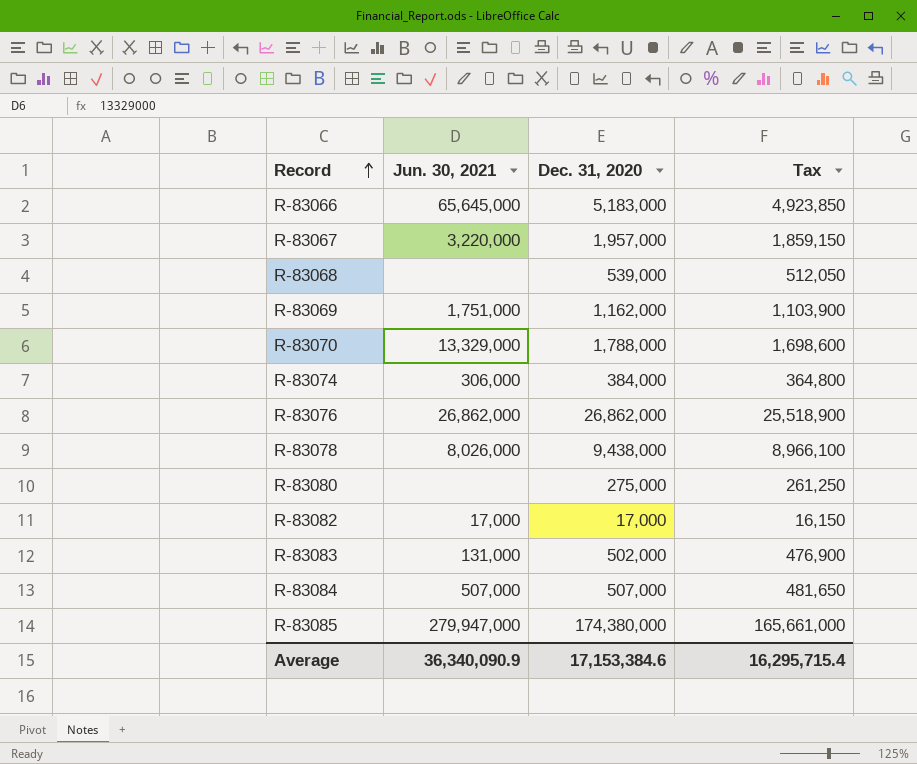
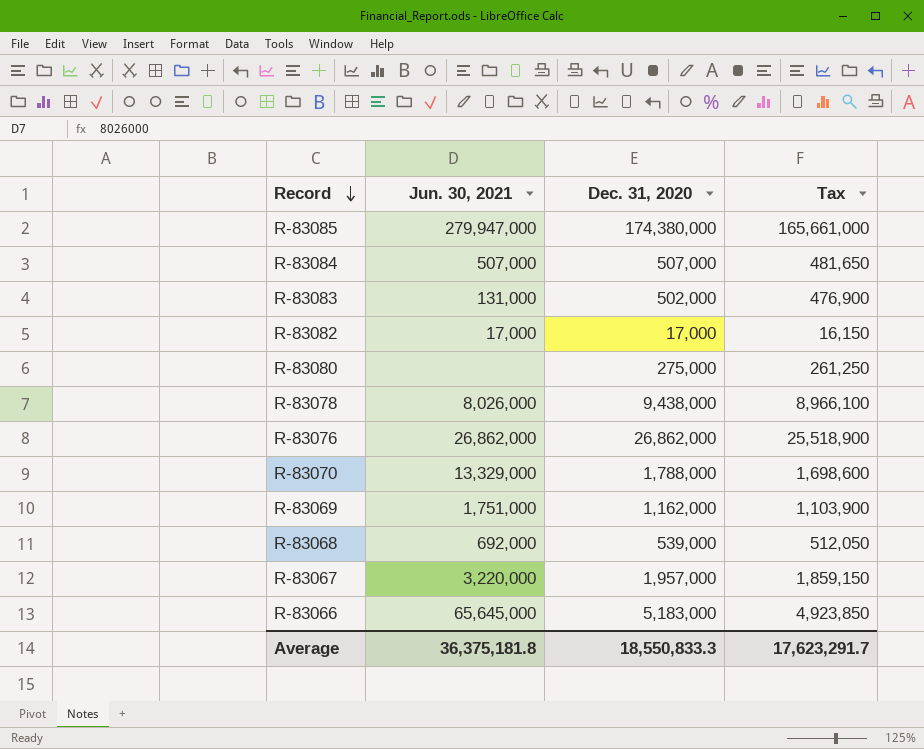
row order: Record ascending -> Record descending
row R-83074: 306,000 | 384,000 | 364,800 -> none
R-83068 | Jun. 30, 2021: none -> 692,000
Average | Jun. 30, 2021: 36,340,090.9 -> 36,375,181.8
Average | Dec. 31, 2020: 17,153,384.6 -> 18,550,833.3
Average | Tax: 16,295,715.4 -> 17,623,291.7

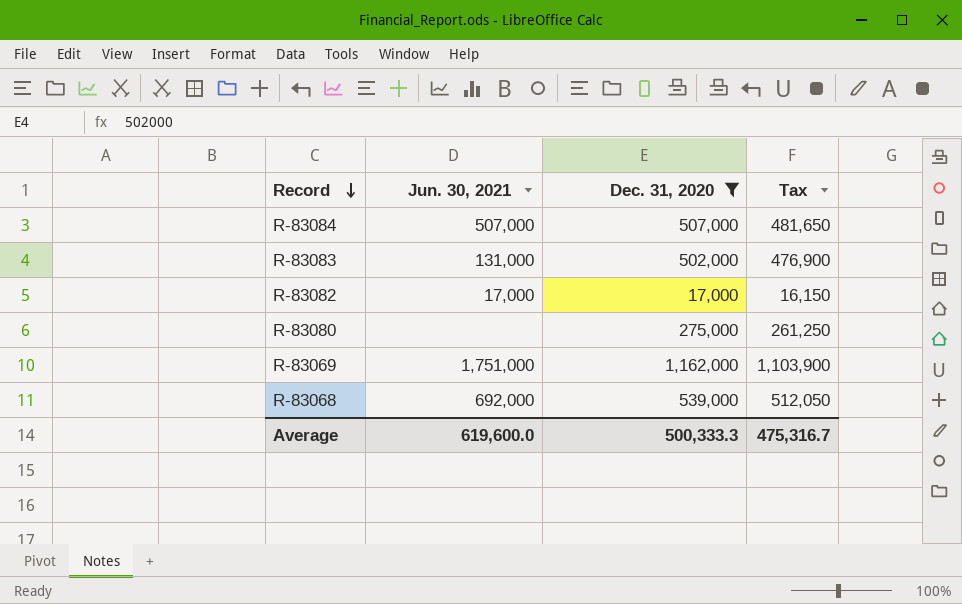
filter: none -> Dec. 31, 2020 <= 1,162,000
Average | Jun. 30, 2021: 36,375,181.8 -> 619,600.0
Average | Dec. 31, 2020: 18,550,833.3 -> 500,333.3
Average | Tax: 17,623,291.7 -> 475,316.7

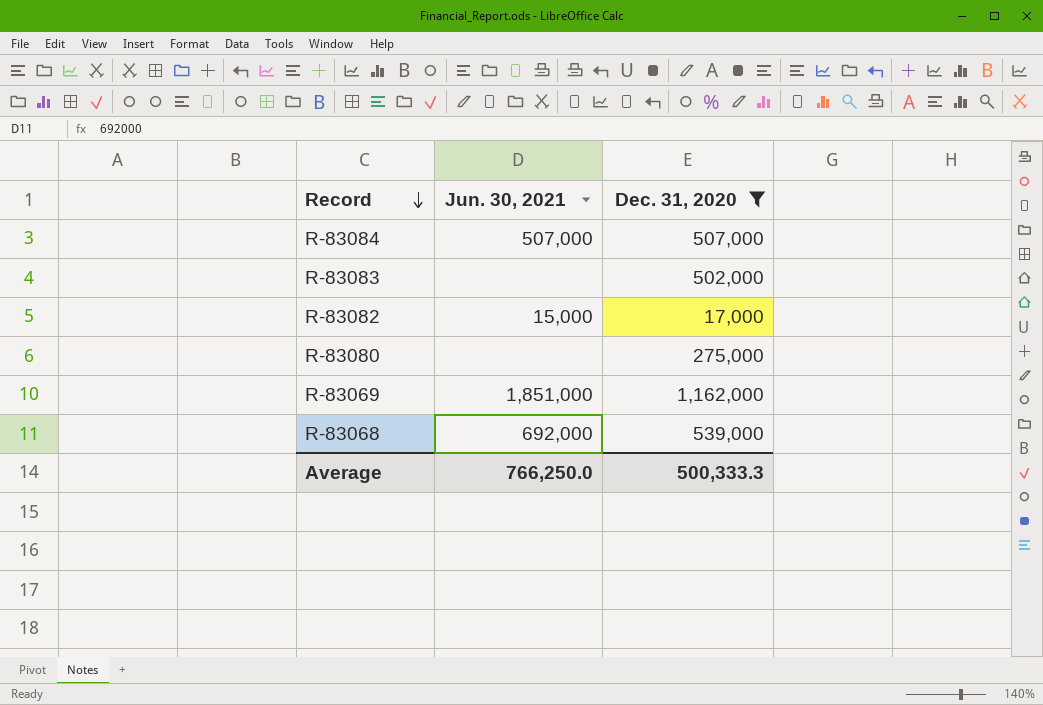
column Tax | formula: [Dec. 31, 2020] * 0.95 -> none
R-83083 | Jun. 30, 2021: 131,000 -> none
R-83082 | Jun. 30, 2021: 17,000 -> 15,000
R-83069 | Jun. 30, 2021: 1,751,000 -> 1,851,000
Average | Jun. 30, 2021: 619,600.0 -> 766,250.0

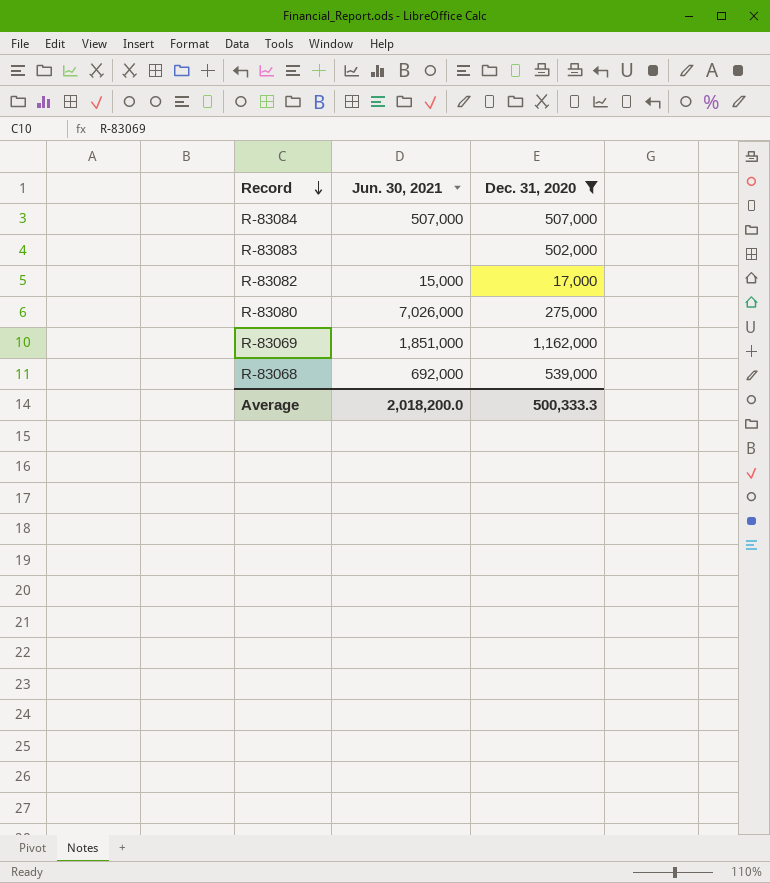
R-83080 | Jun. 30, 2021: none -> 7,026,000
Average | Jun. 30, 2021: 766,250.0 -> 2,018,200.0

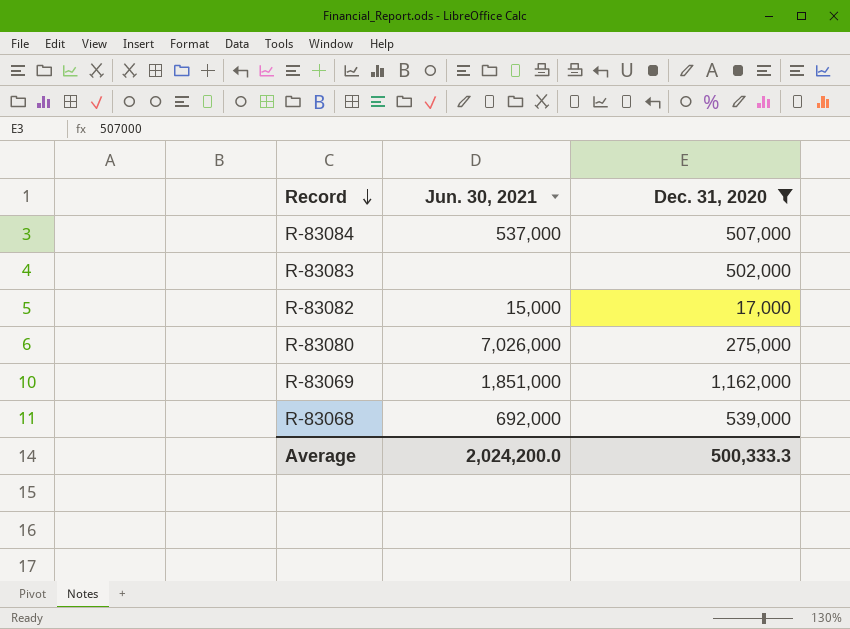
R-83084 | Jun. 30, 2021: 507,000 -> 537,000
Average | Jun. 30, 2021: 2,018,200.0 -> 2,024,200.0

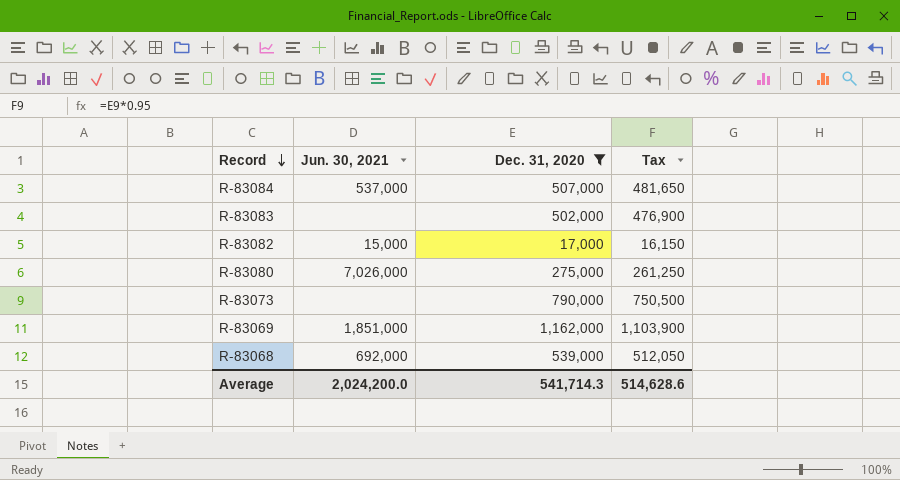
column Tax | formula: none -> [Dec. 31, 2020] * 0.95
row R-83073: none -> none | 790,000 | 750,500
Average | Dec. 31, 2020: 500,333.3 -> 541,714.3

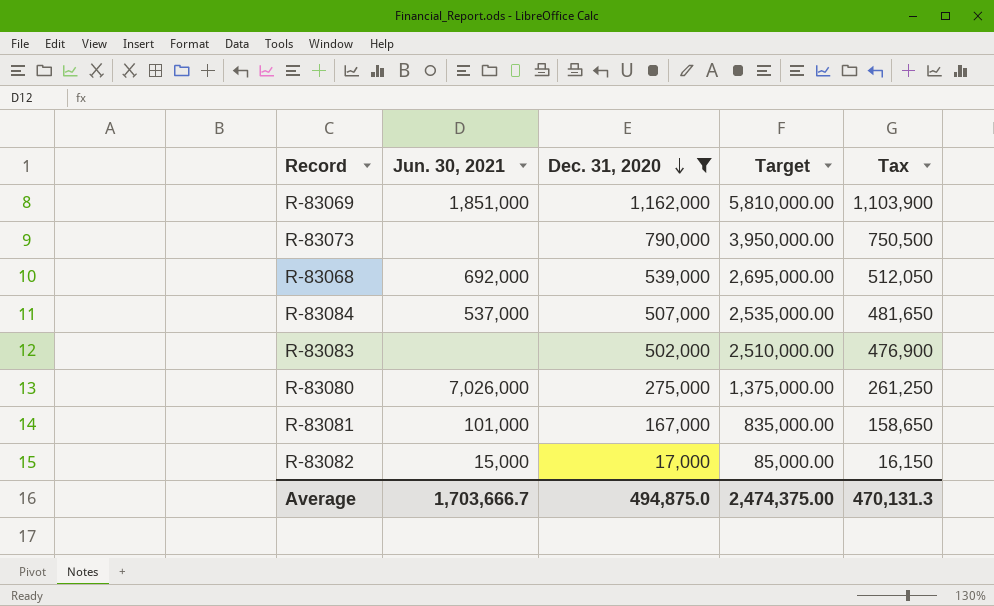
row order: Record descending -> Dec. 31, 2020 descending
column Target | formula: none -> [Dec. 31, 2020] * 5
row R-83081: none -> 101,000 | 167,000 | 835,000.00 | 158,650
Average | Jun. 30, 2021: 2,024,200.0 -> 1,703,666.7
Average | Dec. 31, 2020: 541,714.3 -> 494,875.0
Average | Tax: 514,628.6 -> 470,131.3

